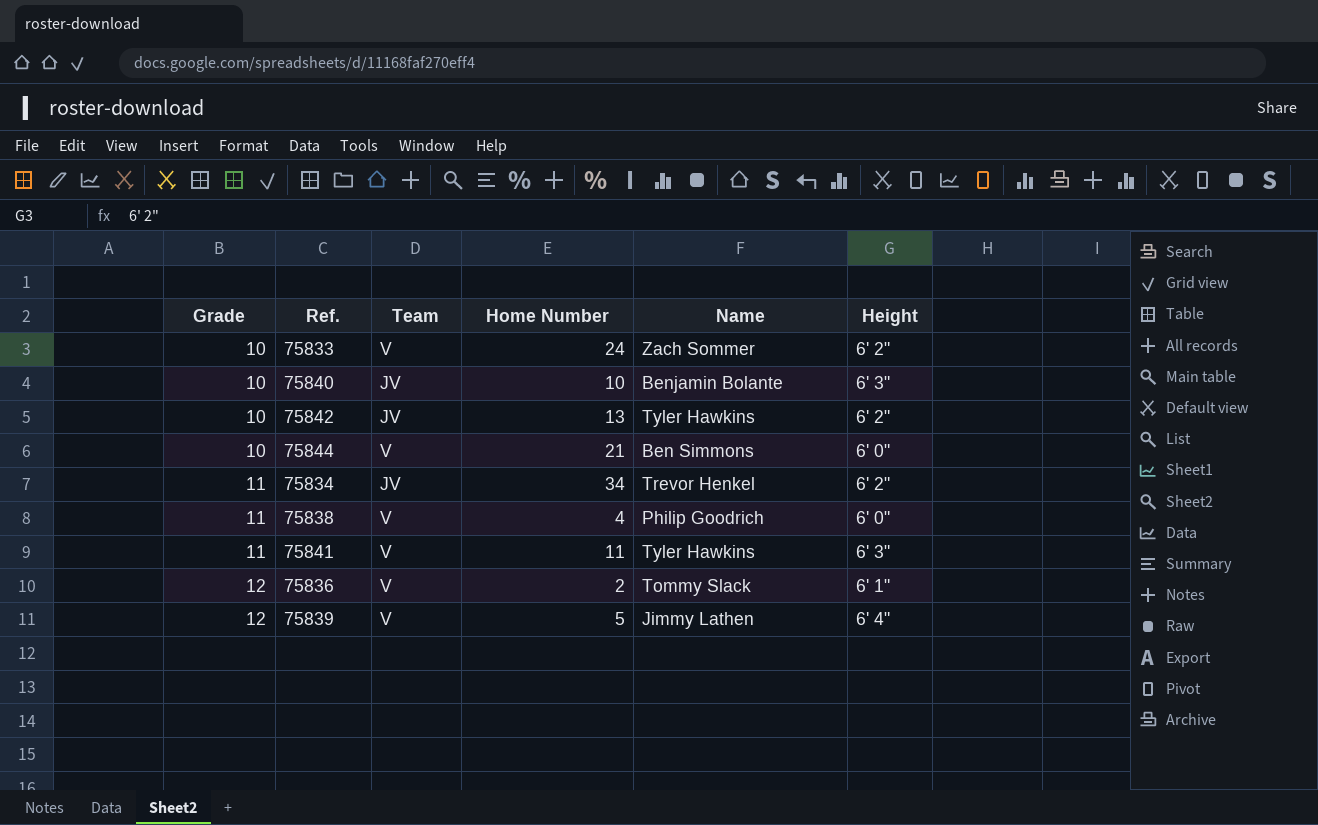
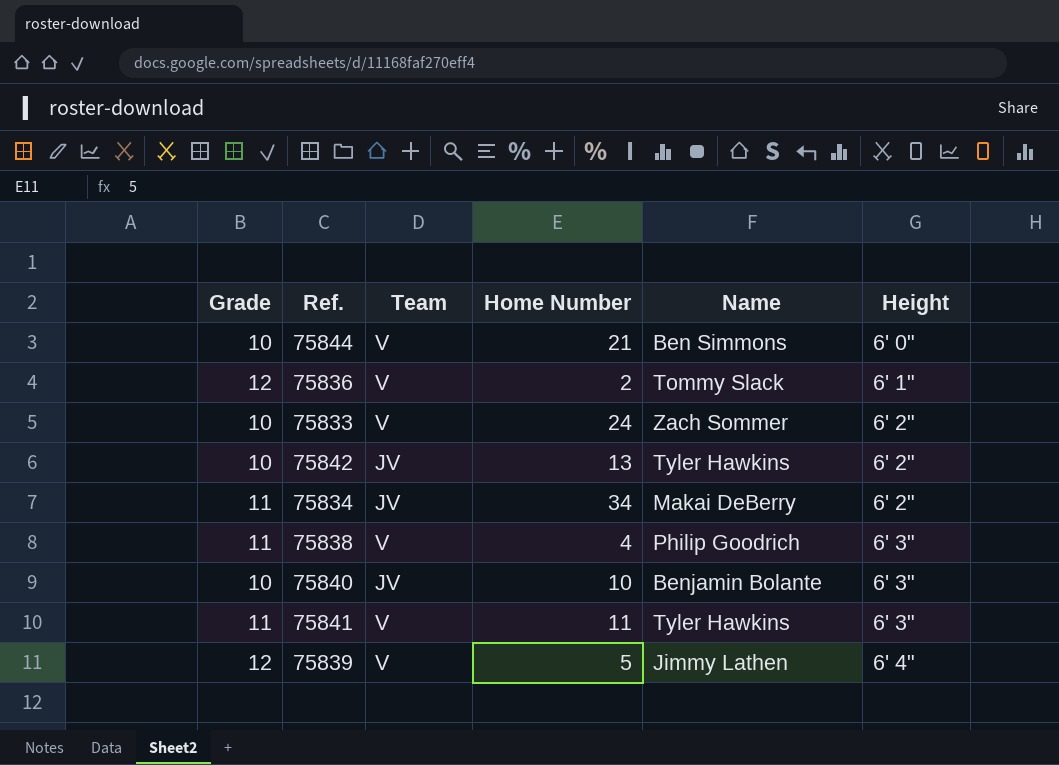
row order: Grade ascending -> Height ascending
75834 | Name: Trevor Henkel -> Makai DeBerry
75838 | Height: 6' 0" -> 6' 3"

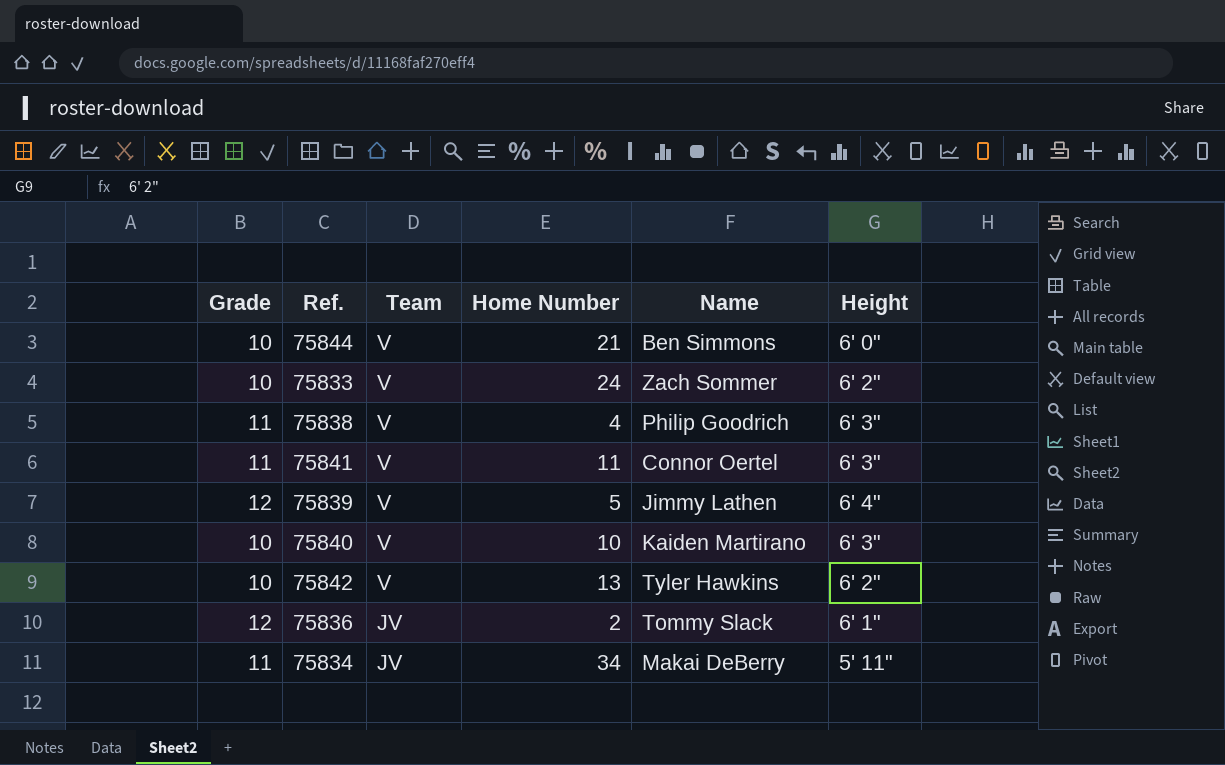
row order: Height ascending -> Team descending
75841 | Name: Tyler Hawkins -> Connor Oertel
75840 | Team: JV -> V
75840 | Name: Benjamin Bolante -> Kaiden Martirano
75842 | Team: JV -> V
75836 | Team: V -> JV
75834 | Height: 6' 2" -> 5' 11"

